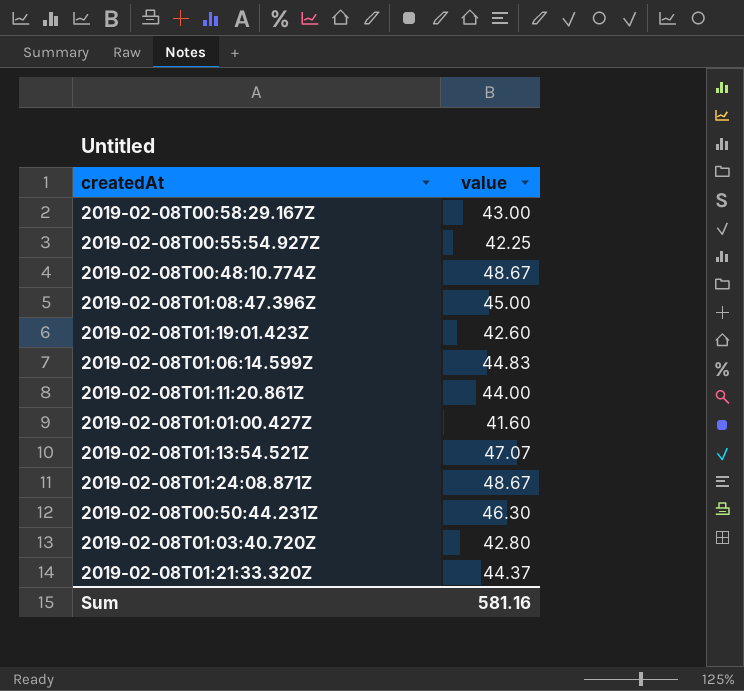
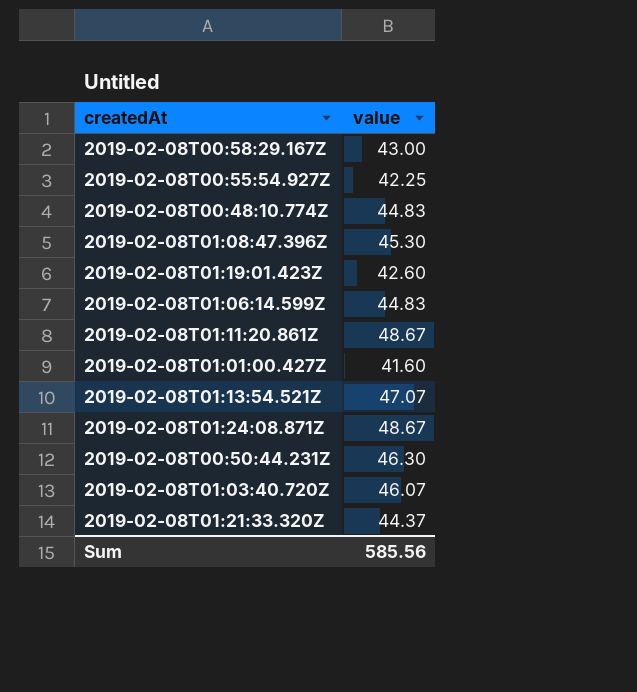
2019-02-08T00:48:10.774Z | value: 48.67 -> 44.83
2019-02-08T01:08:47.396Z | value: 45.00 -> 45.30
2019-02-08T01:11:20.861Z | value: 44.00 -> 48.67
2019-02-08T01:03:40.720Z | value: 42.80 -> 46.07
Sum | value: 581.16 -> 585.56

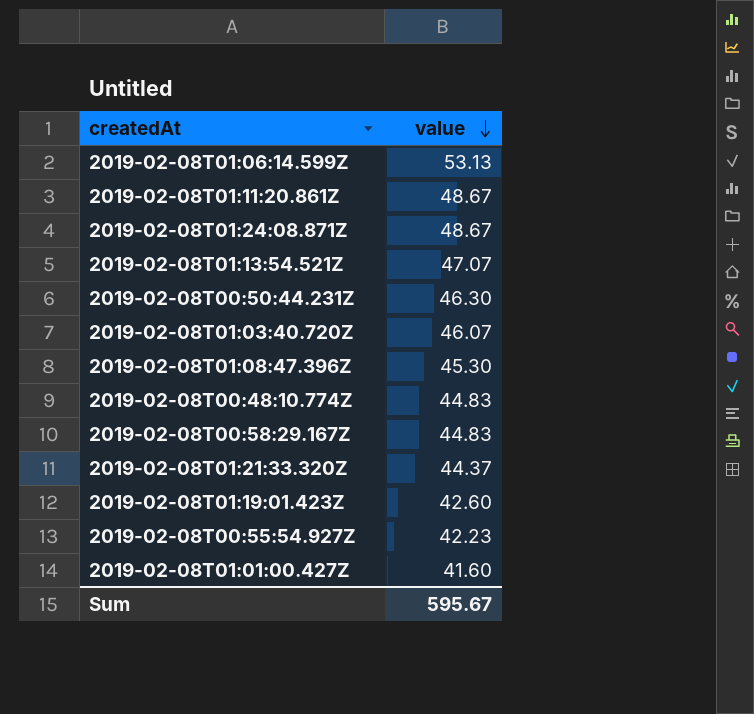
row order: none -> value descending
2019-02-08T01:06:14.599Z | value: 44.83 -> 53.13
2019-02-08T00:58:29.167Z | value: 43.00 -> 44.83
2019-02-08T00:55:54.927Z | value: 42.25 -> 42.23
Sum | value: 585.56 -> 595.67

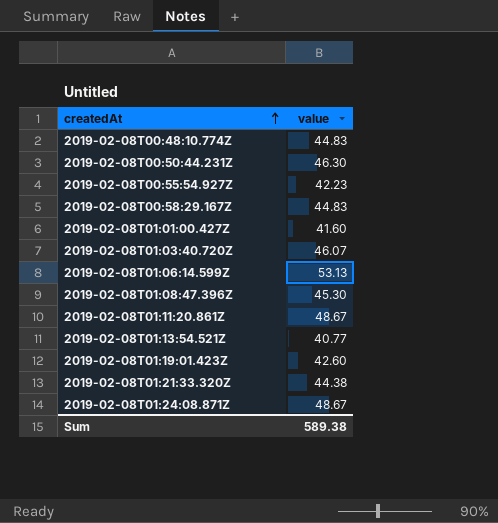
row order: value descending -> createdAt ascending
2019-02-08T01:13:54.521Z | value: 47.07 -> 40.77
2019-02-08T01:21:33.320Z | value: 44.37 -> 44.38
Sum | value: 595.67 -> 589.38

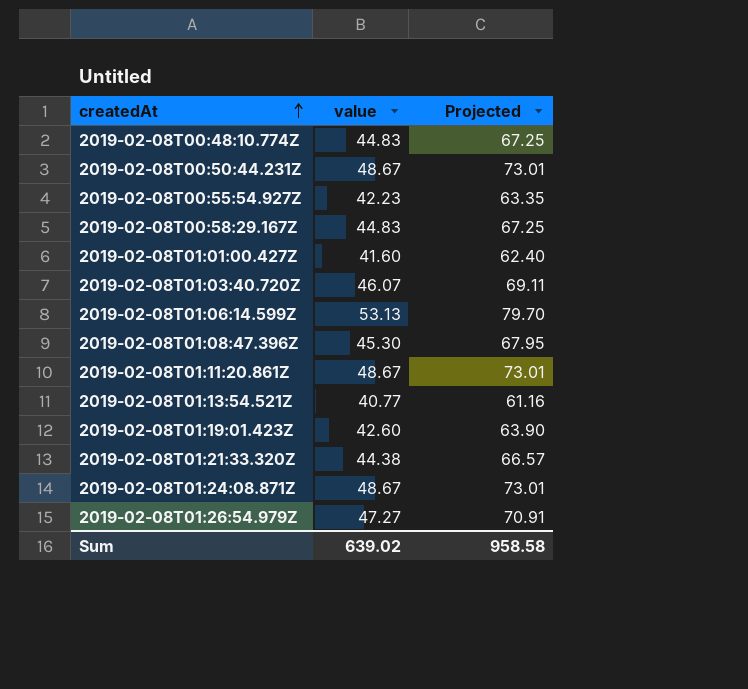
column Projected | formula: none -> [value] * 1.5
2019-02-08T00:50:44.231Z | value: 46.30 -> 48.67
row 2019-02-08T01:26:54.979Z: none -> 47.27 | 70.91
Sum | value: 589.38 -> 639.02

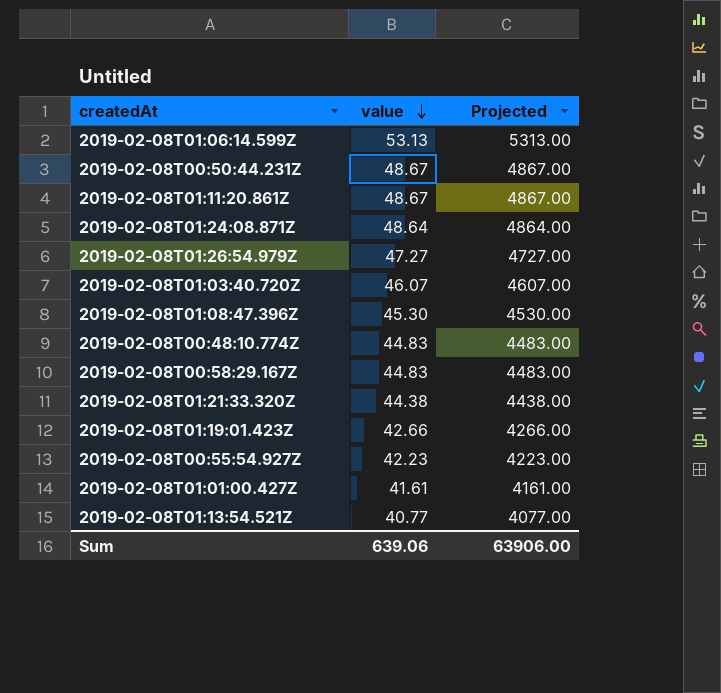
row order: createdAt ascending -> value descending
column Projected | formula: [value] * 1.5 -> [value] * 100
2019-02-08T01:24:08.871Z | value: 48.67 -> 48.64
2019-02-08T01:19:01.423Z | value: 42.60 -> 42.66
2019-02-08T01:01:00.427Z | value: 41.60 -> 41.61
Sum | value: 639.02 -> 639.06
Sum | Projected: 958.58 -> 63906.00

